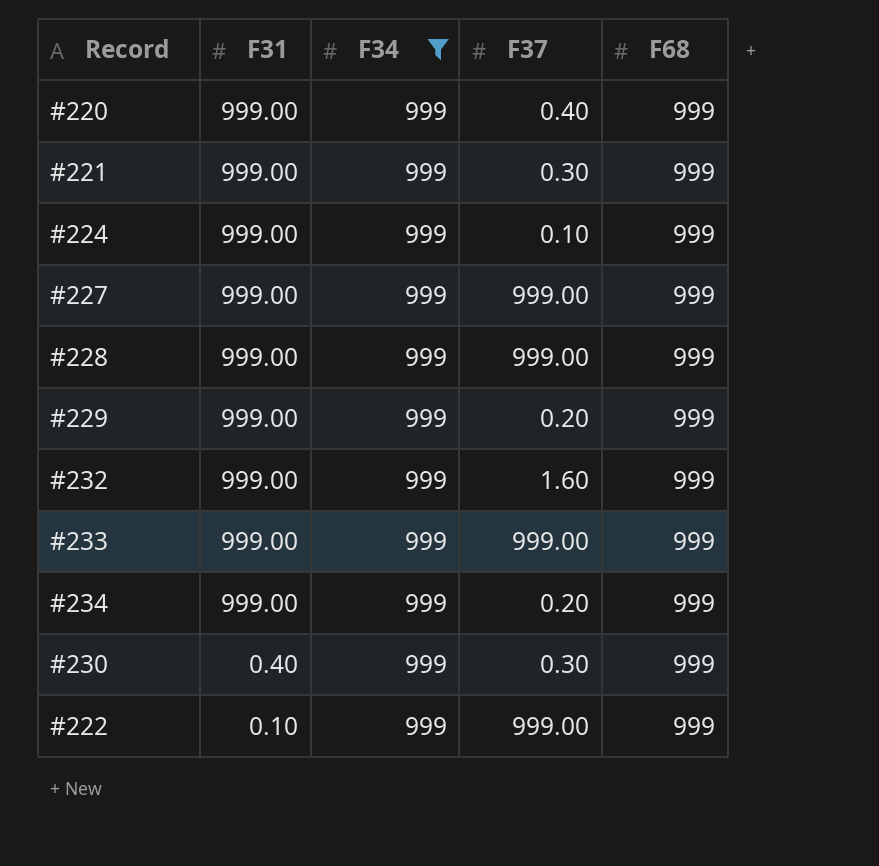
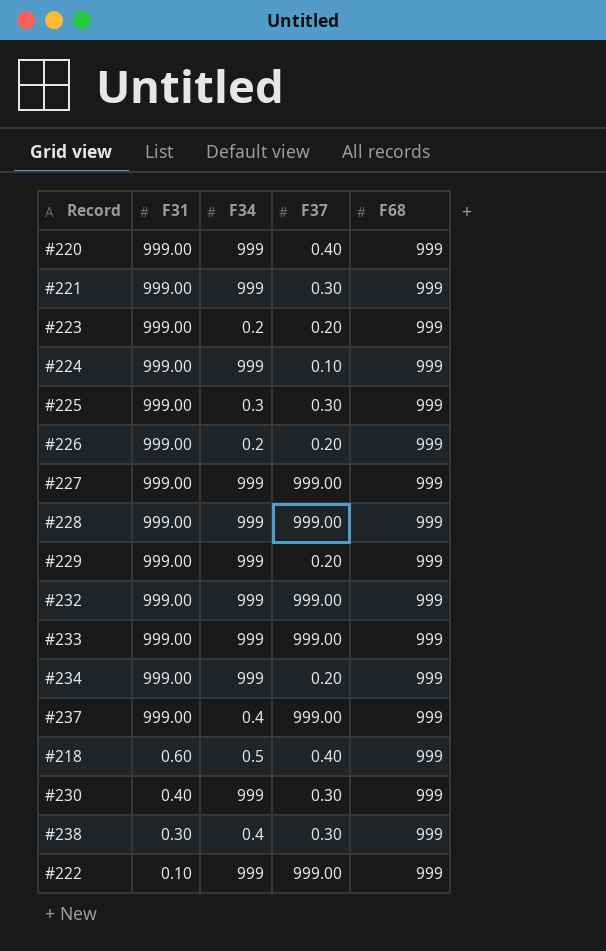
filter: F34 = 999 -> none
#232 | F37: 1.60 -> 999.00

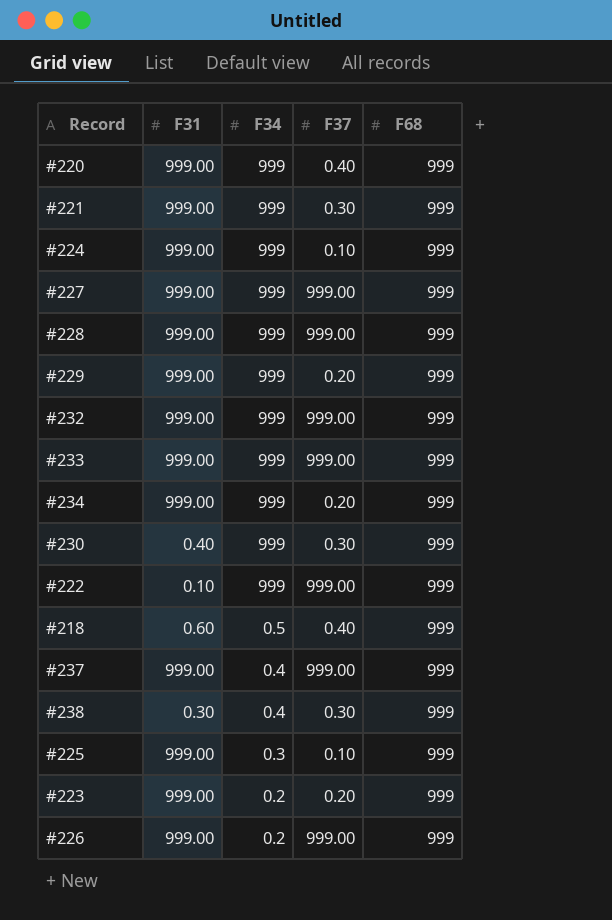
row order: F31 descending -> F34 descending
#225 | F37: 0.30 -> 0.10
#226 | F37: 0.20 -> 999.00

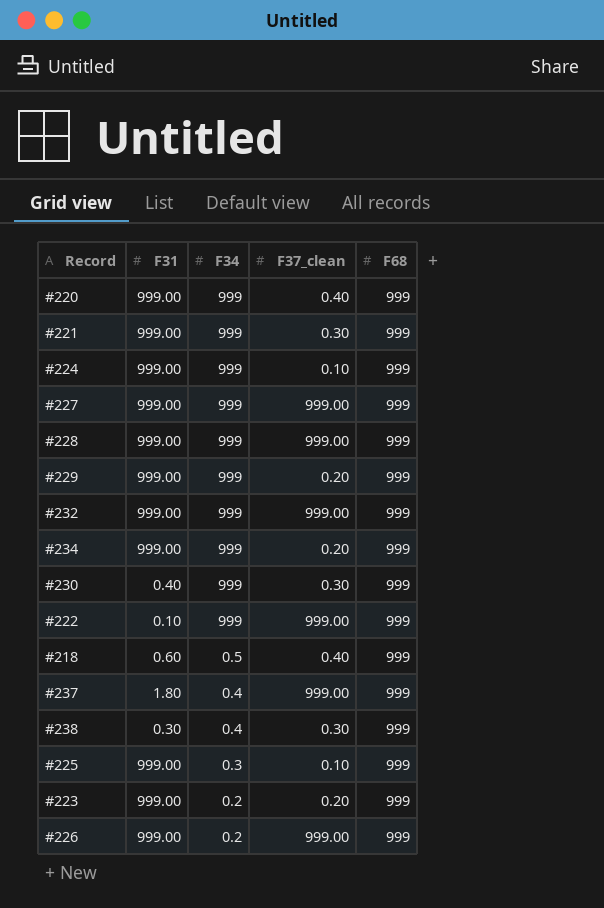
column name: F37 -> F37_clean
row #233: 999.00 | 999 | 999.00 | 999 -> none
#237 | F31: 999.00 -> 1.80

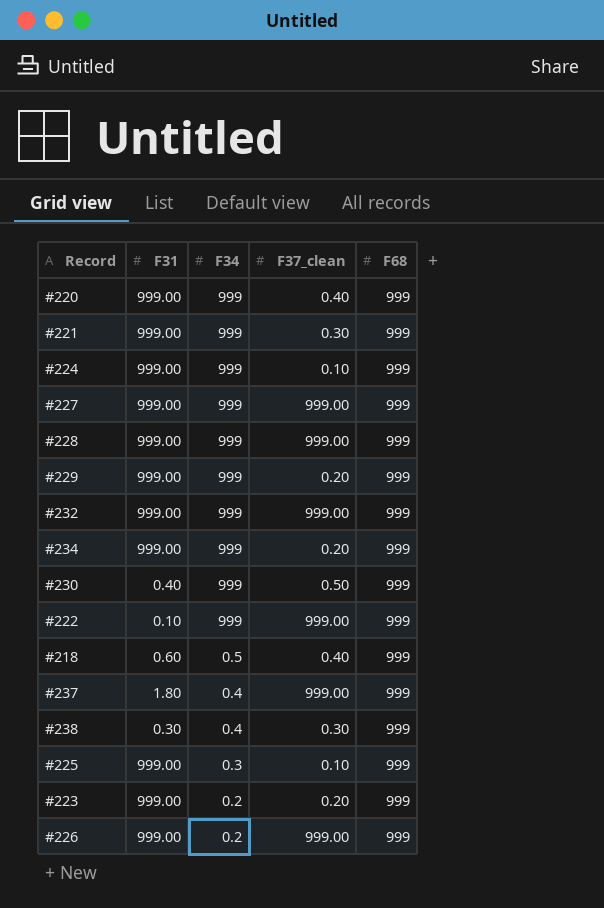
#230 | F37_clean: 0.30 -> 0.50

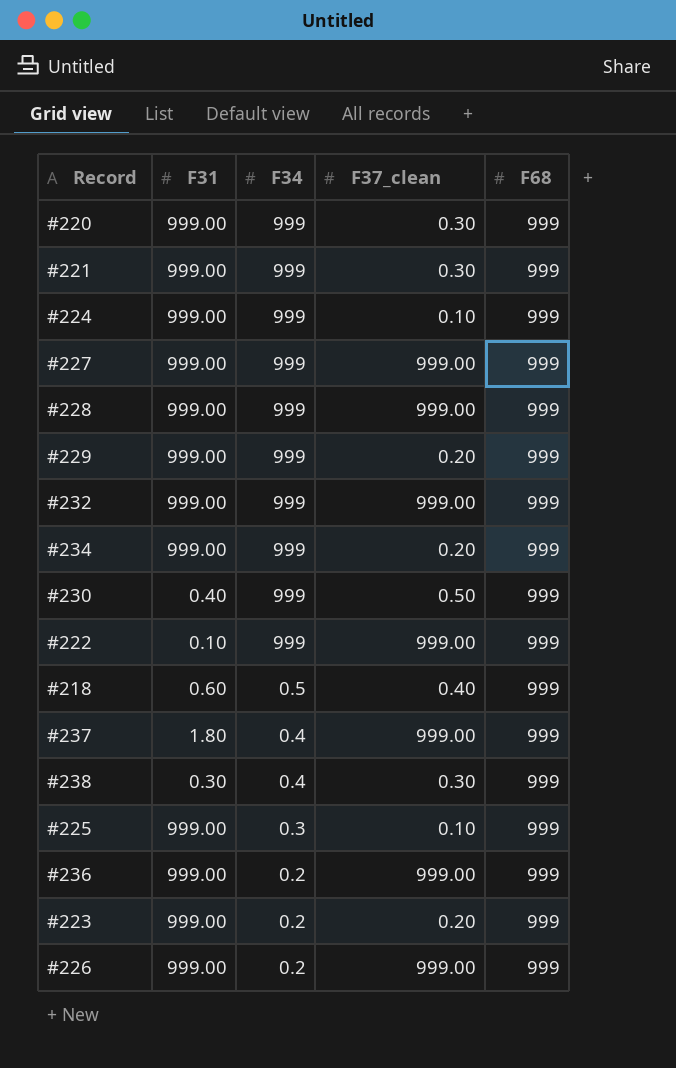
#220 | F37_clean: 0.40 -> 0.30
row #236: none -> 999.00 | 0.2 | 999.00 | 999

